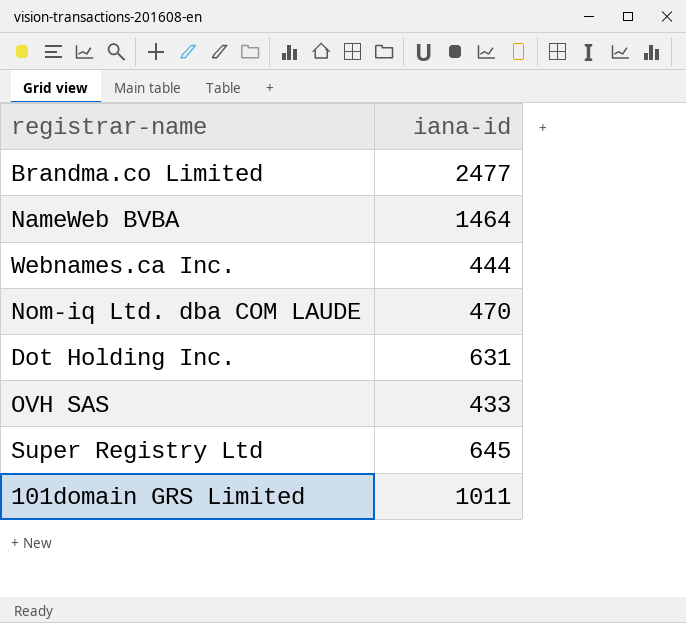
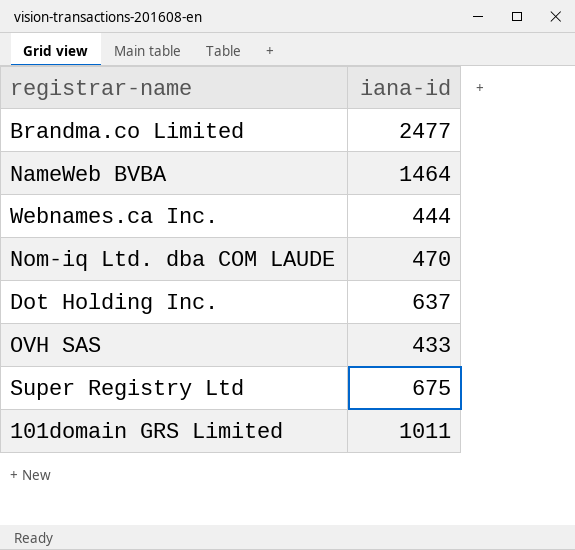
Dot Holding Inc. | iana-id: 631 -> 637
Super Registry Ltd | iana-id: 645 -> 675

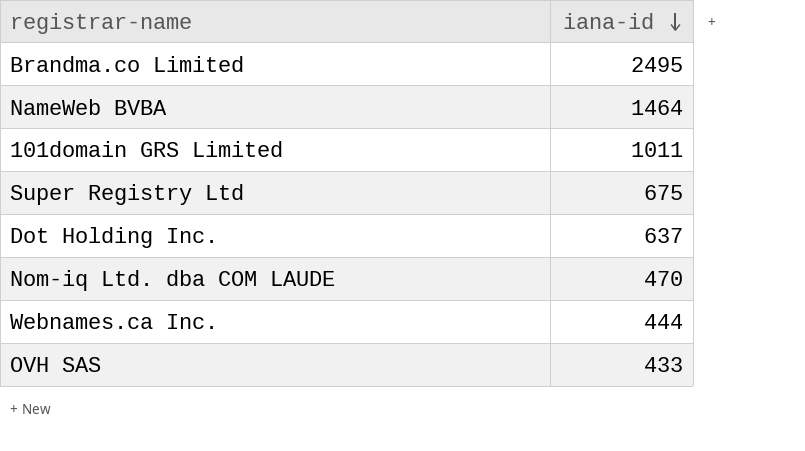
row order: none -> iana-id descending
Brandma.co Limited | iana-id: 2477 -> 2495

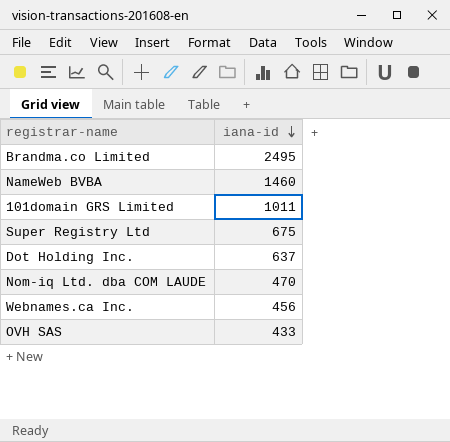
NameWeb BVBA | iana-id: 1464 -> 1460
Webnames.ca Inc. | iana-id: 444 -> 456

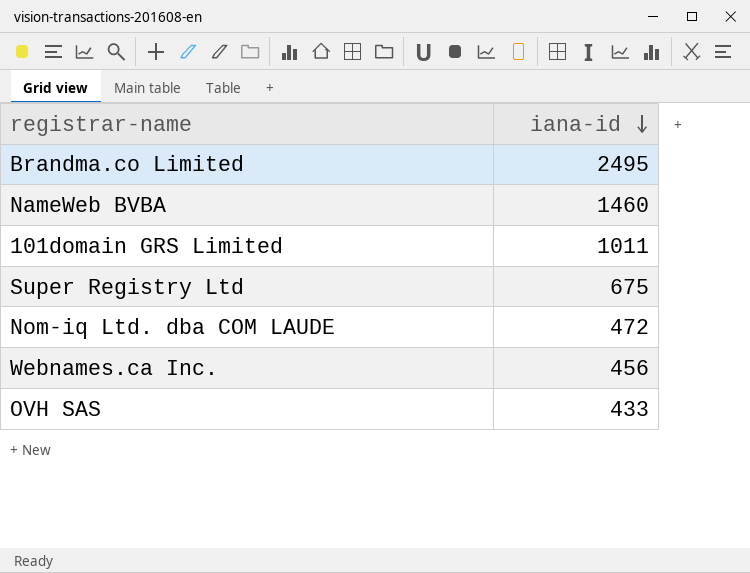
row Dot Holding Inc.: 637 -> none
Nom-iq Ltd. dba COM LAUDE | iana-id: 470 -> 472

